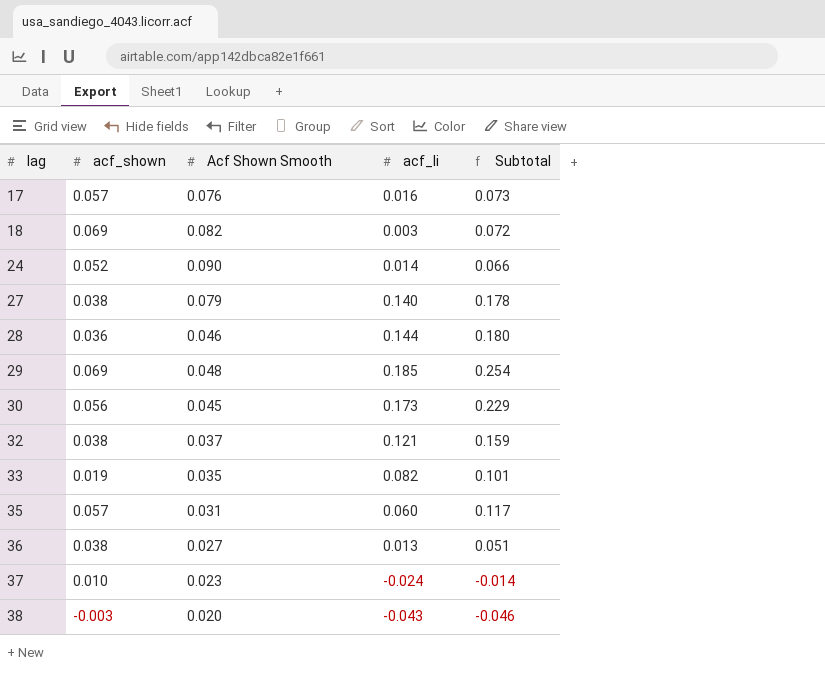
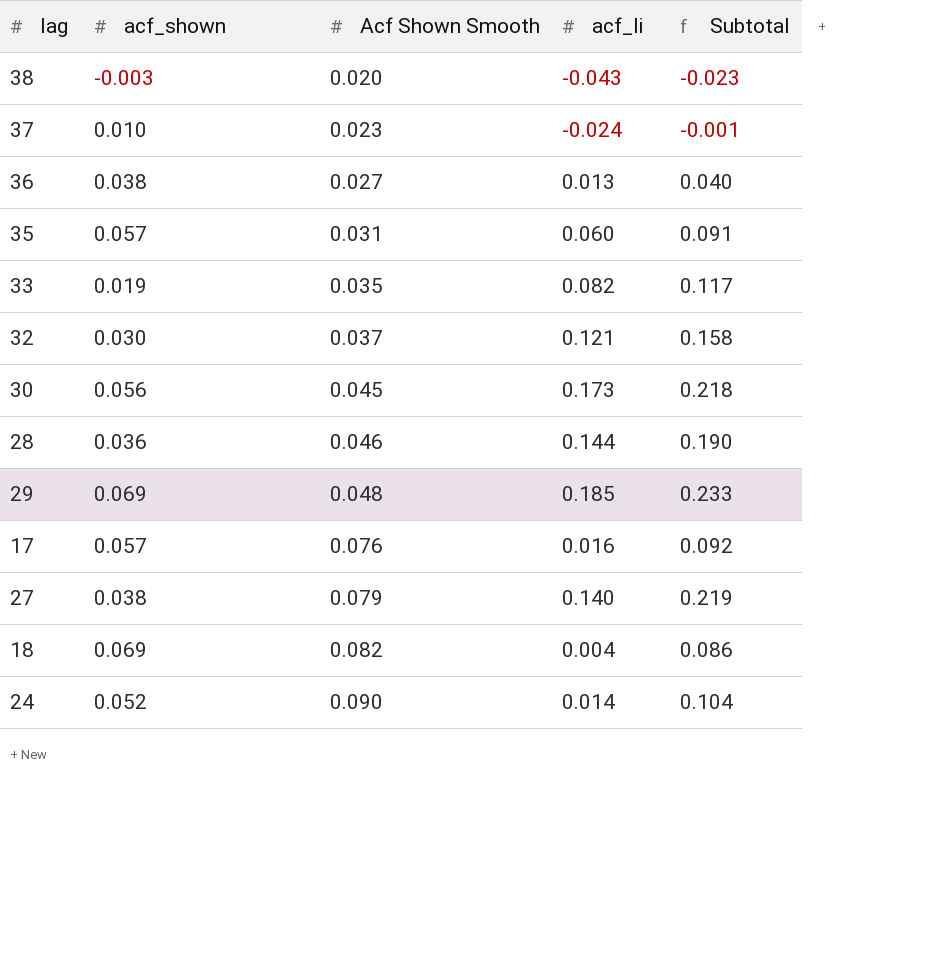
row order: lag ascending -> Acf Shown Smooth ascending
column Subtotal | formula: [acf_shown] + [acf_li] -> [Acf Shown Smooth] + [acf_li]
32 | acf_shown: 0.038 -> 0.030
18 | acf_li: 0.003 -> 0.004

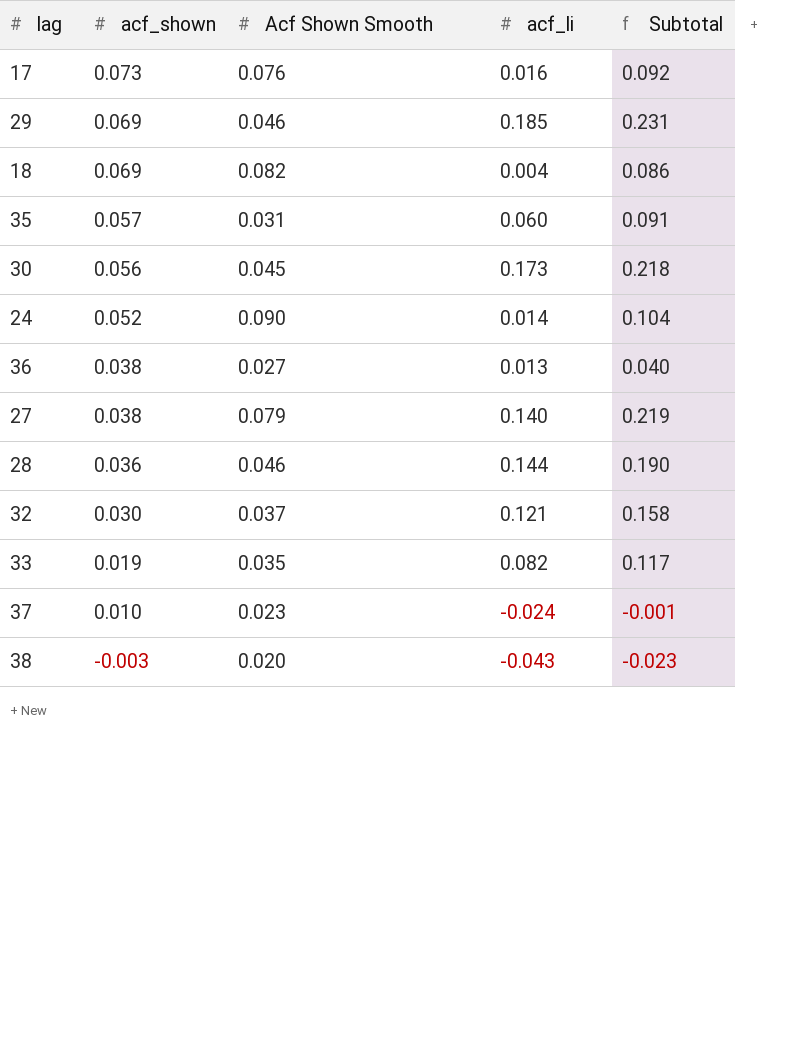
row order: Acf Shown Smooth ascending -> acf_shown descending
17 | acf_shown: 0.057 -> 0.073
29 | Acf Shown Smooth: 0.048 -> 0.046
29 | Subtotal: 0.233 -> 0.231

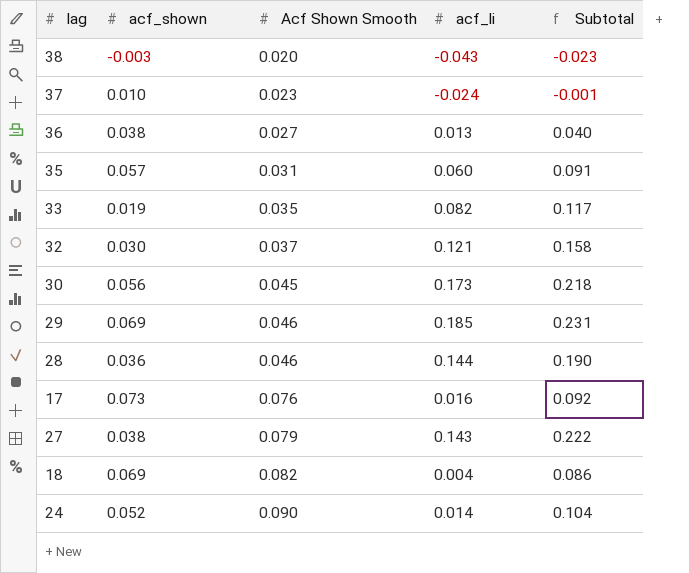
row order: acf_shown descending -> Acf Shown Smooth ascending
27 | acf_li: 0.140 -> 0.143
27 | Subtotal: 0.219 -> 0.222

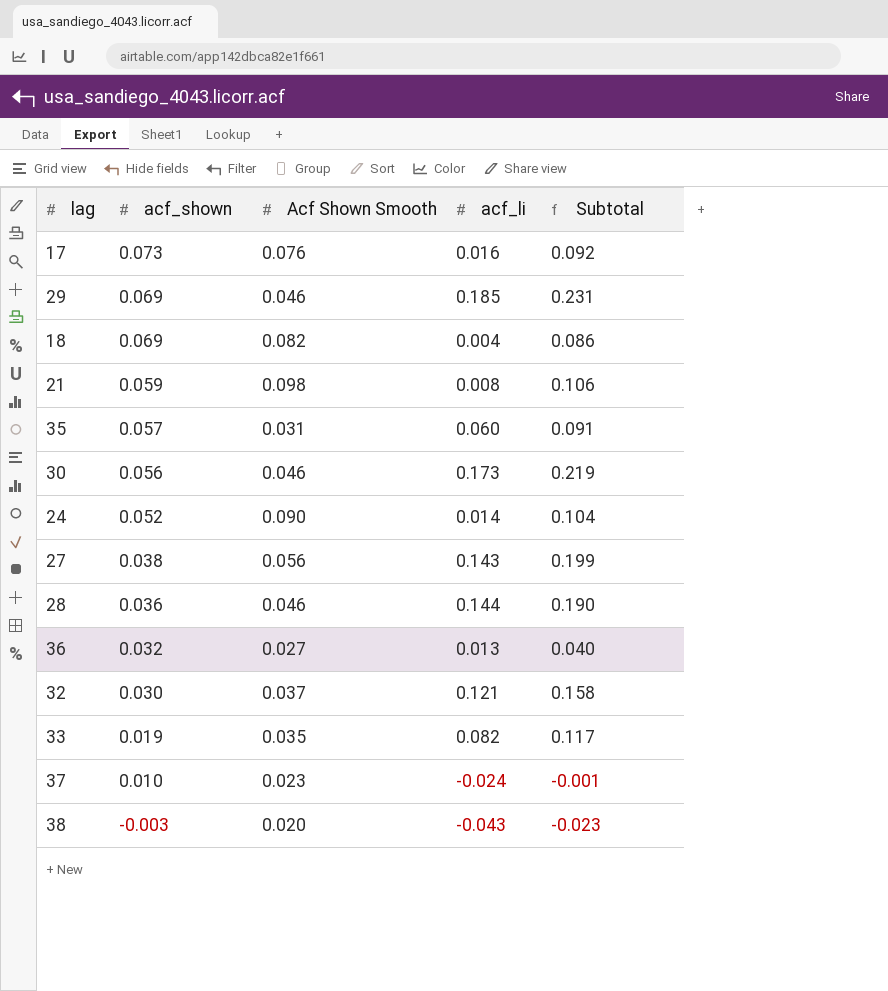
row order: Acf Shown Smooth ascending -> acf_shown descending
row 21: none -> 0.059 | 0.098 | 0.008 | 0.106
30 | Acf Shown Smooth: 0.045 -> 0.046
30 | Subtotal: 0.218 -> 0.219
27 | Acf Shown Smooth: 0.079 -> 0.056
27 | Subtotal: 0.222 -> 0.199
36 | acf_shown: 0.038 -> 0.032

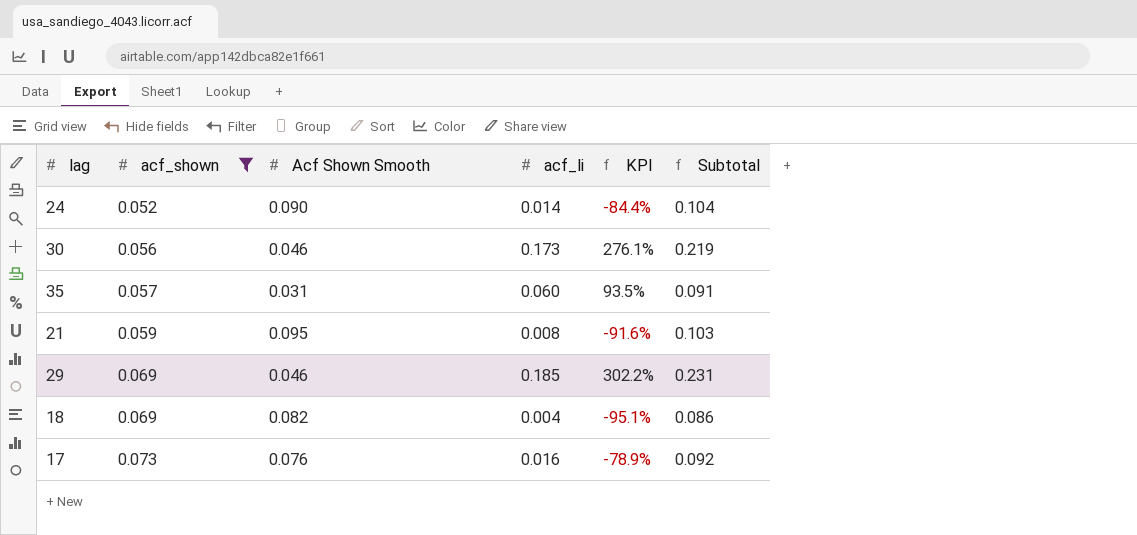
filter: none -> acf_shown >= 0.052
row order: acf_shown descending -> acf_shown ascending
column KPI | formula: none -> ([acf_li] - [Acf Shown Smooth]) / [Acf Shown Smooth]
21 | Acf Shown Smooth: 0.098 -> 0.095
21 | Subtotal: 0.106 -> 0.103

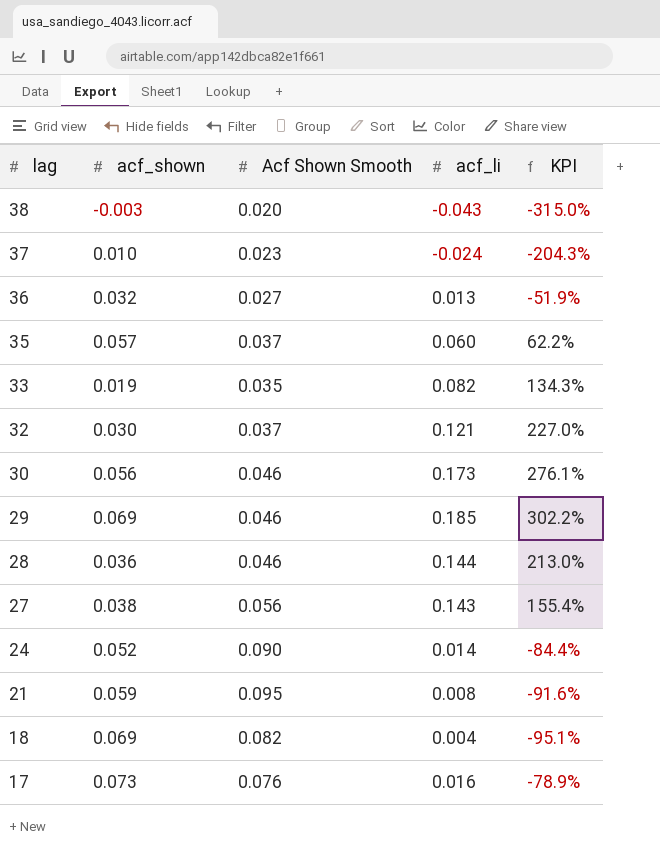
filter: acf_shown >= 0.052 -> none
row order: acf_shown ascending -> lag descending
column Subtotal | formula: [Acf Shown Smooth] + [acf_li] -> none
35 | Acf Shown Smooth: 0.031 -> 0.037
35 | KPI: 93.5% -> 62.2%

